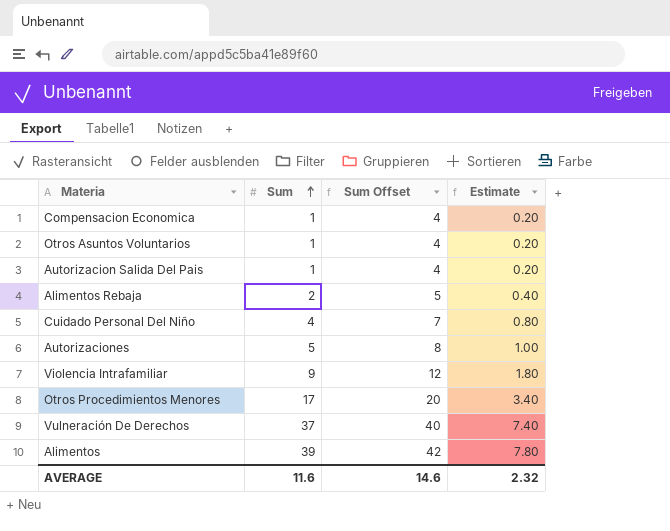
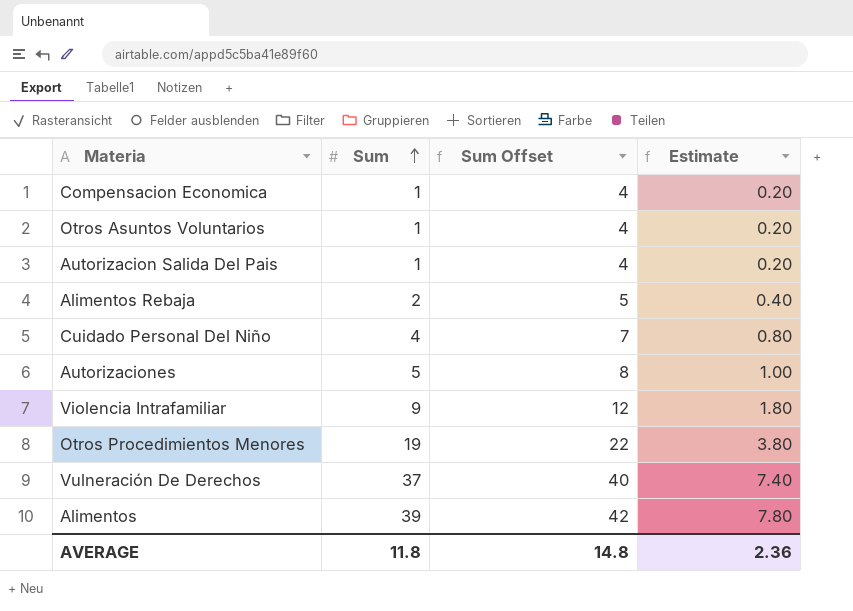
Otros Procedimientos Menores | Sum: 17 -> 19
Otros Procedimientos Menores | Sum Offset: 20 -> 22
Otros Procedimientos Menores | Estimate: 3.40 -> 3.80
AVERAGE | Sum: 11.6 -> 11.8
AVERAGE | Sum Offset: 14.6 -> 14.8
AVERAGE | Estimate: 2.32 -> 2.36

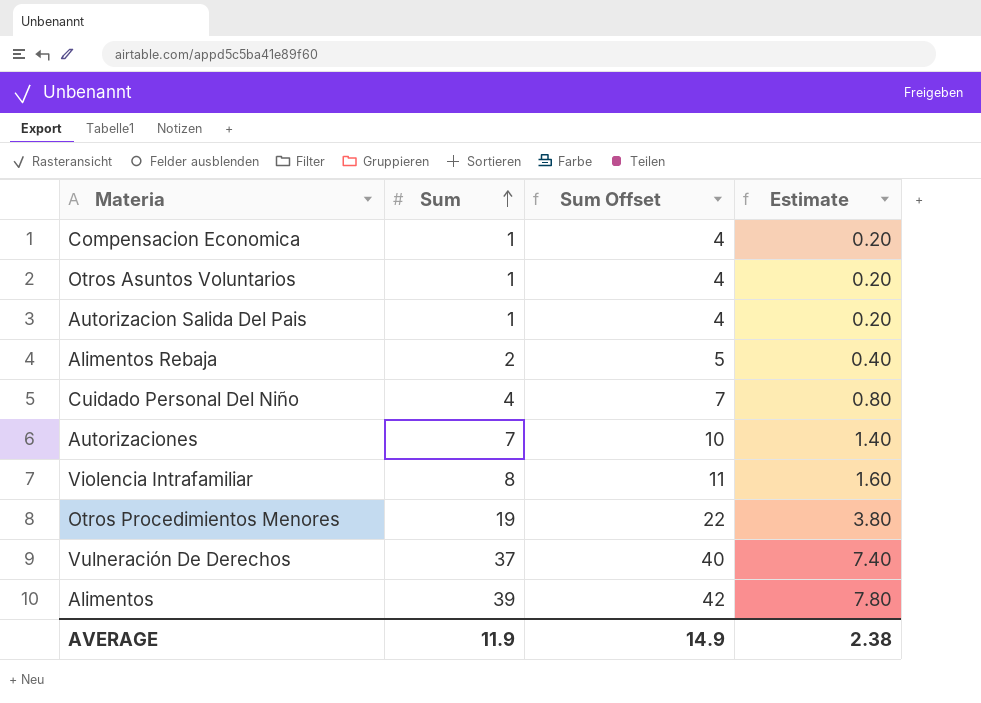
Autorizaciones | Sum: 5 -> 7
Autorizaciones | Sum Offset: 8 -> 10
Autorizaciones | Estimate: 1.00 -> 1.40
Violencia Intrafamiliar | Sum: 9 -> 8
Violencia Intrafamiliar | Sum Offset: 12 -> 11
Violencia Intrafamiliar | Estimate: 1.80 -> 1.60
AVERAGE | Sum: 11.8 -> 11.9
AVERAGE | Sum Offset: 14.8 -> 14.9
AVERAGE | Estimate: 2.36 -> 2.38

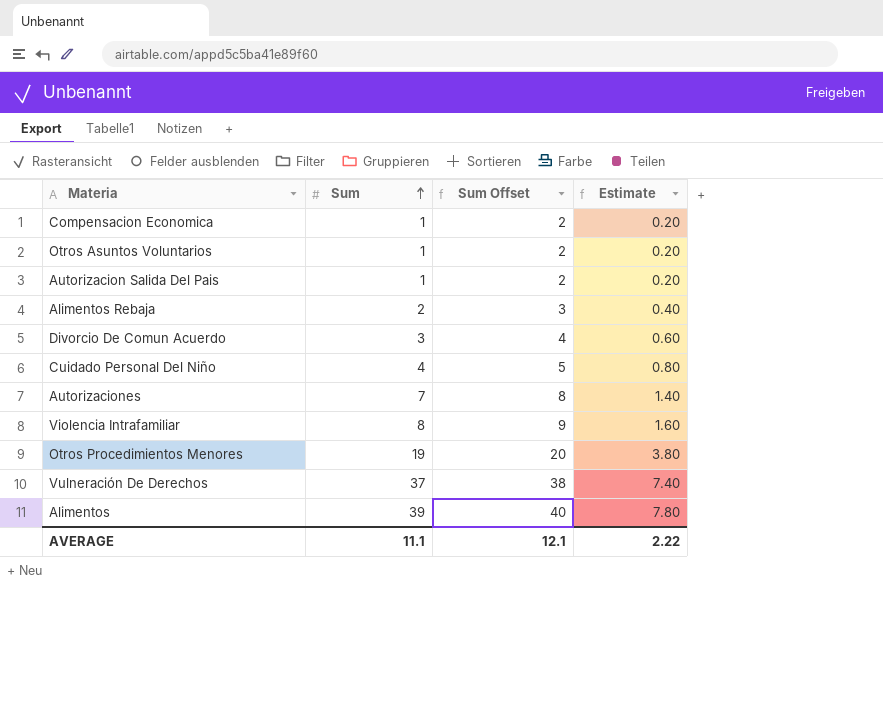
column Sum Offset | formula: [Sum] + 3 -> [Sum] + 1
row Divorcio De Comun Acuerdo: none -> 3 | 4 | 0.60
AVERAGE | Sum: 11.9 -> 11.1
AVERAGE | Sum Offset: 14.9 -> 12.1
AVERAGE | Estimate: 2.38 -> 2.22

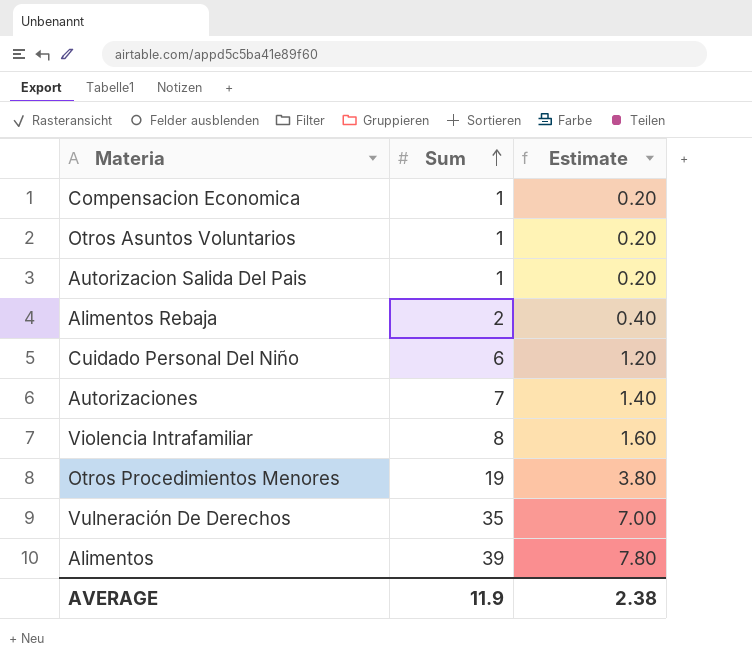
column Sum Offset | formula: [Sum] + 1 -> none
row Divorcio De Comun Acuerdo: 3 | 4 | 0.60 -> none
Cuidado Personal Del Niño | Sum: 4 -> 6
Cuidado Personal Del Niño | Estimate: 0.80 -> 1.20
Vulneración De Derechos | Sum: 37 -> 35
Vulneración De Derechos | Estimate: 7.40 -> 7.00
AVERAGE | Sum: 11.1 -> 11.9
AVERAGE | Estimate: 2.22 -> 2.38

